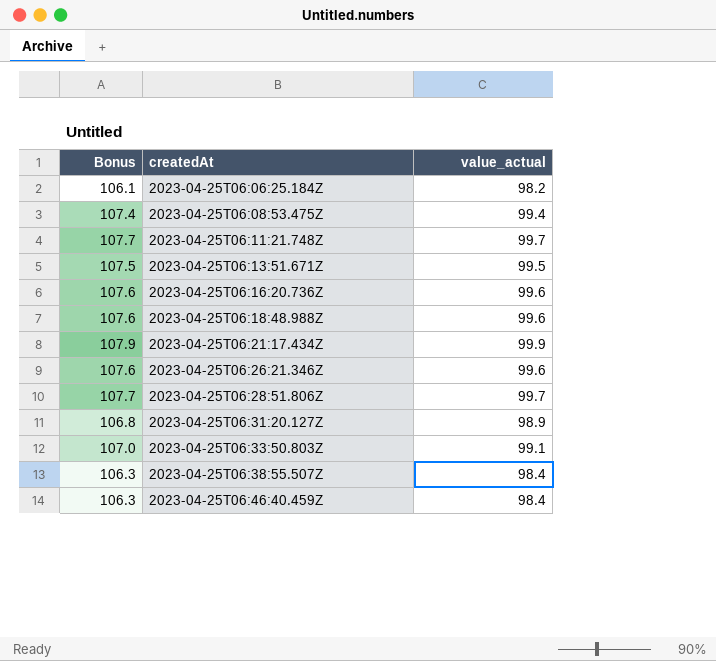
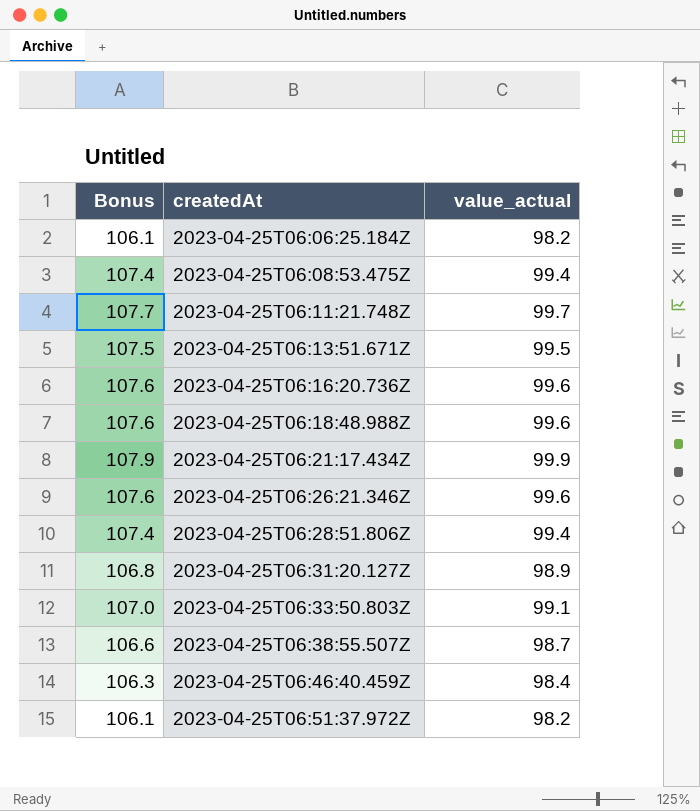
2023-04-25T06:28:51.806Z | Bonus: 107.7 -> 107.4
2023-04-25T06:28:51.806Z | value_actual: 99.7 -> 99.4
2023-04-25T06:38:55.507Z | Bonus: 106.3 -> 106.6
2023-04-25T06:38:55.507Z | value_actual: 98.4 -> 98.7
row 2023-04-25T06:51:37.972Z: none -> 106.1 | 98.2

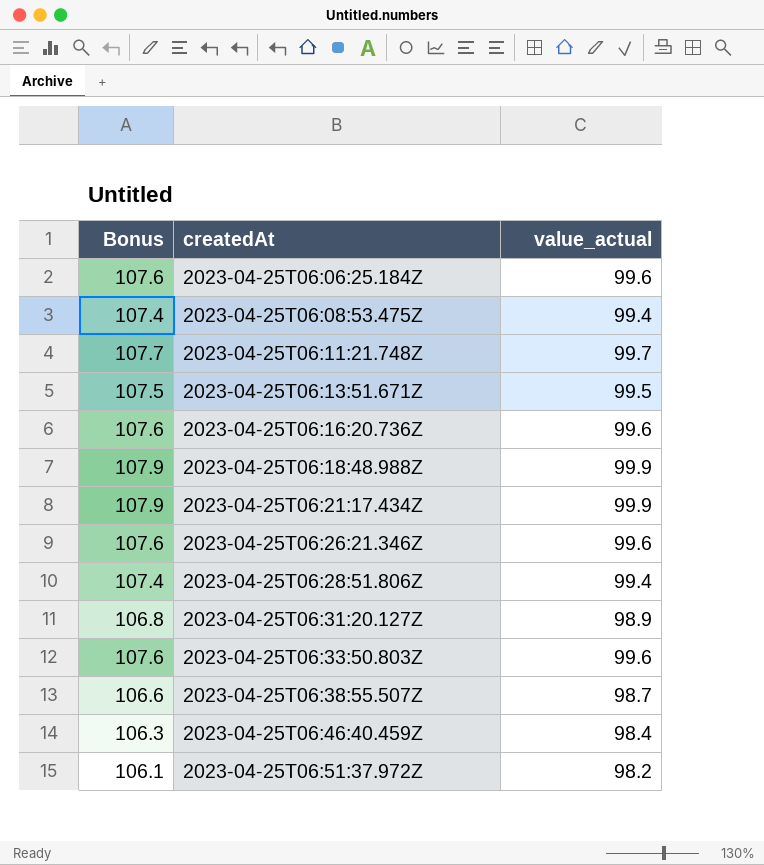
2023-04-25T06:06:25.184Z | Bonus: 106.1 -> 107.6
2023-04-25T06:06:25.184Z | value_actual: 98.2 -> 99.6
2023-04-25T06:18:48.988Z | Bonus: 107.6 -> 107.9
2023-04-25T06:18:48.988Z | value_actual: 99.6 -> 99.9
2023-04-25T06:33:50.803Z | Bonus: 107.0 -> 107.6
2023-04-25T06:33:50.803Z | value_actual: 99.1 -> 99.6

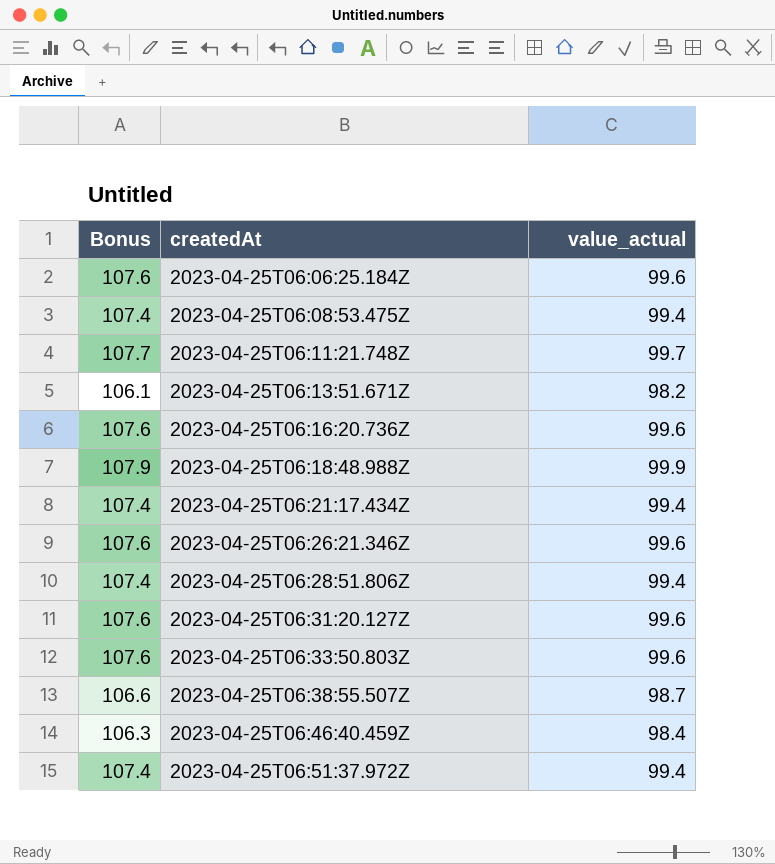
2023-04-25T06:13:51.671Z | Bonus: 107.5 -> 106.1
2023-04-25T06:13:51.671Z | value_actual: 99.5 -> 98.2
2023-04-25T06:21:17.434Z | Bonus: 107.9 -> 107.4
2023-04-25T06:21:17.434Z | value_actual: 99.9 -> 99.4
2023-04-25T06:31:20.127Z | Bonus: 106.8 -> 107.6
2023-04-25T06:31:20.127Z | value_actual: 98.9 -> 99.6
2023-04-25T06:51:37.972Z | Bonus: 106.1 -> 107.4
2023-04-25T06:51:37.972Z | value_actual: 98.2 -> 99.4

